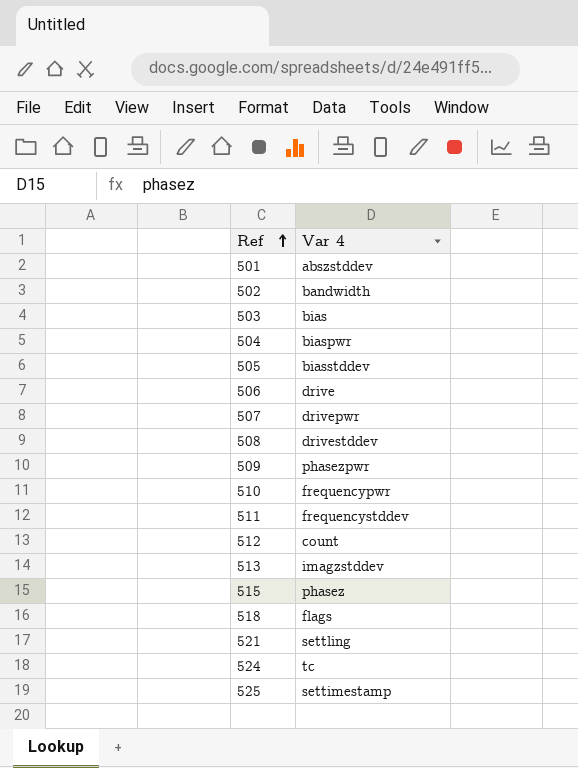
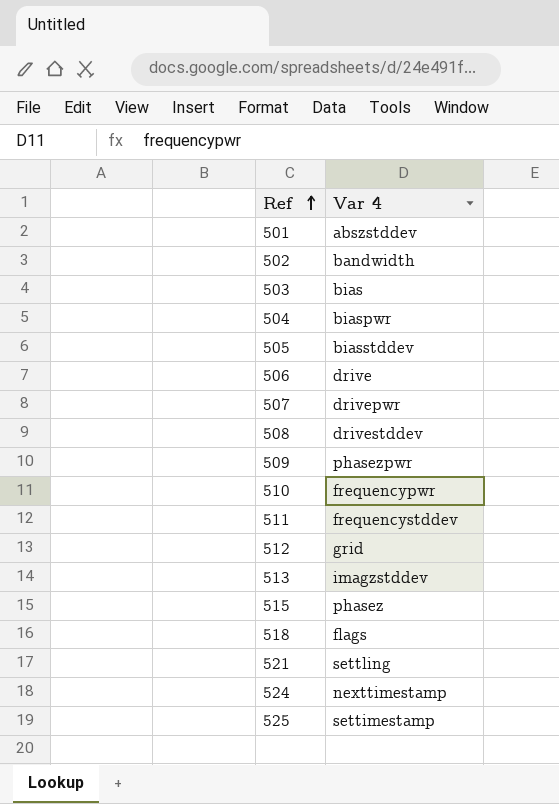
512 | Var 4: count -> grid
524 | Var 4: tc -> nexttimestamp

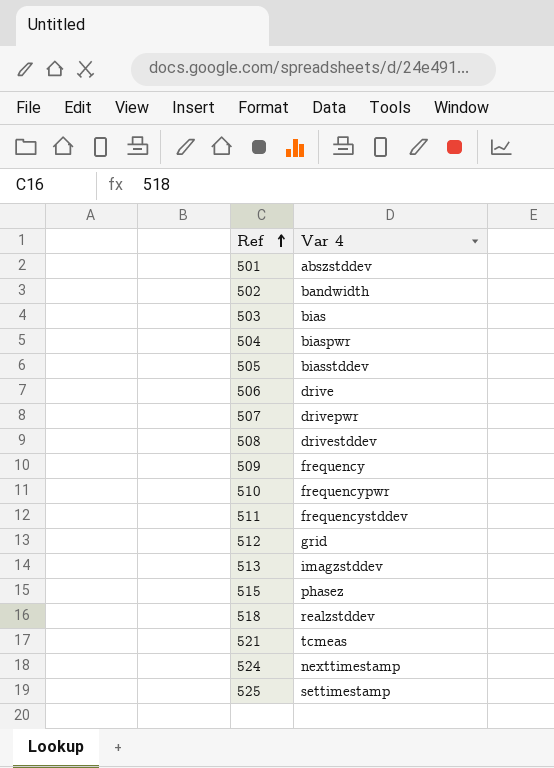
509 | Var 4: phasezpwr -> frequency
518 | Var 4: flags -> realzstddev
521 | Var 4: settling -> tcmeas

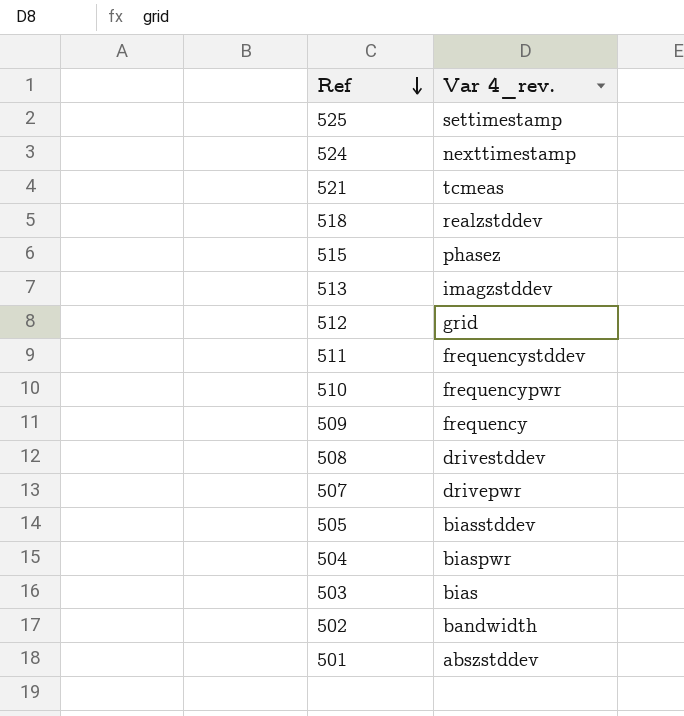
row order: Ref ascending -> Ref descending
column name: Var 4 -> Var 4_rev.
row 506: drive -> none

